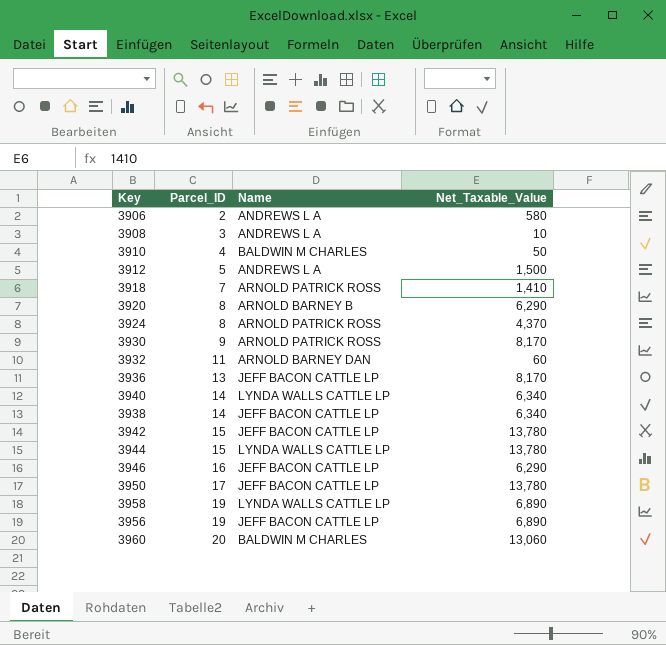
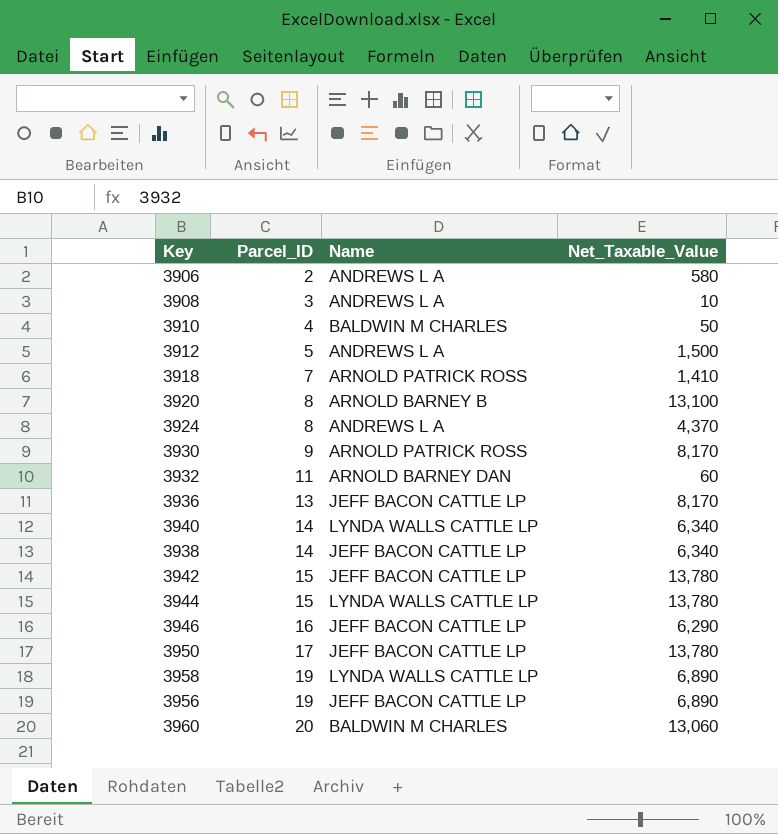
3920 | Net_Taxable_Value: 6,290 -> 13,100
3924 | Name: ARNOLD PATRICK ROSS -> ANDREWS L A

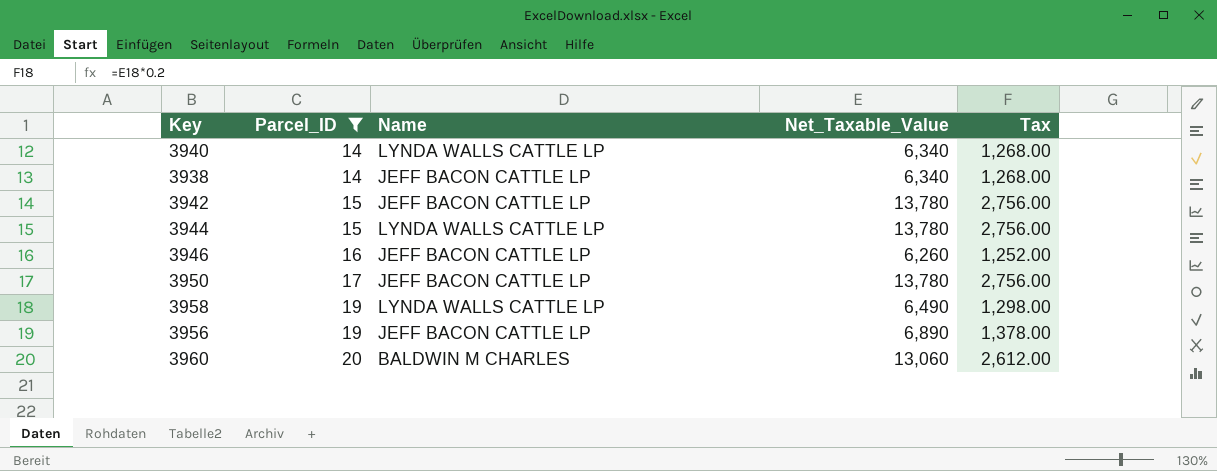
filter: none -> Parcel_ID >= 14
column Tax | formula: none -> [Net_Taxable_Value] * 0.2
3946 | Net_Taxable_Value: 6,290 -> 6,260
3958 | Net_Taxable_Value: 6,890 -> 6,490

